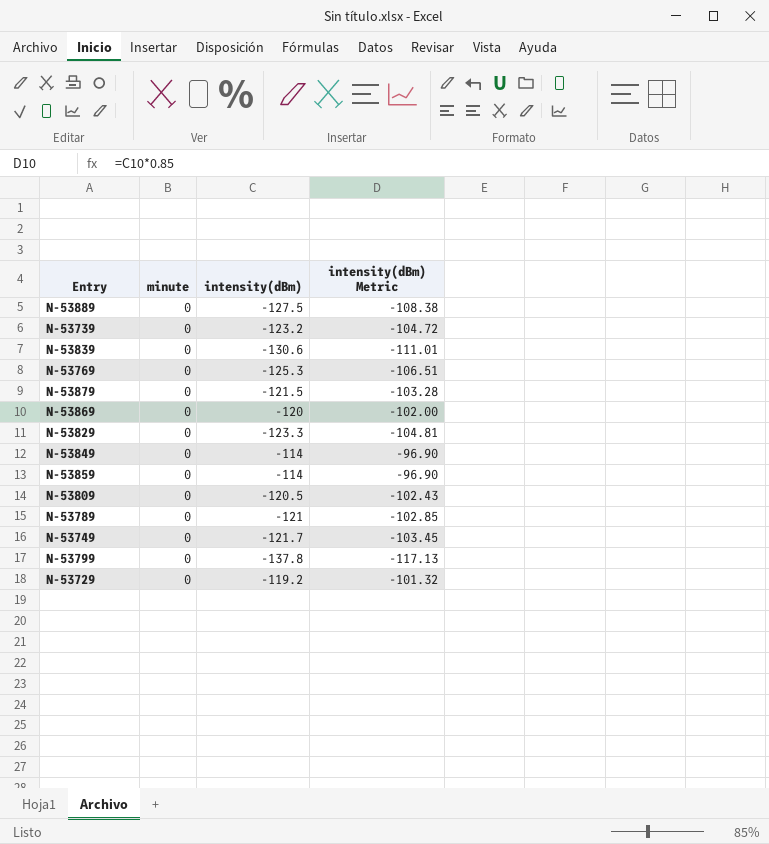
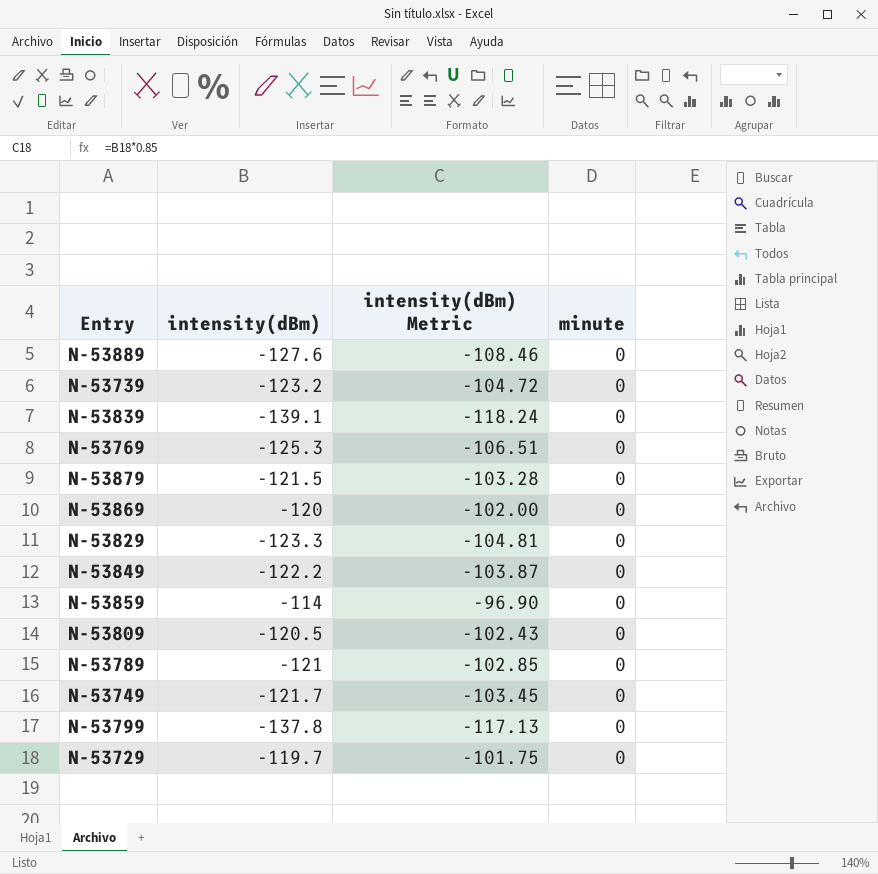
column minute | position: 2 -> 4
N-53889 | intensity(dBm): -127.5 -> -127.6
N-53889 | intensity(dBm) Metric: -108.38 -> -108.46
N-53839 | intensity(dBm): -130.6 -> -139.1
N-53839 | intensity(dBm) Metric: -111.01 -> -118.24
N-53849 | intensity(dBm): -114 -> -122.2
N-53849 | intensity(dBm) Metric: -96.90 -> -103.87
N-53729 | intensity(dBm): -119.2 -> -119.7
N-53729 | intensity(dBm) Metric: -101.32 -> -101.75

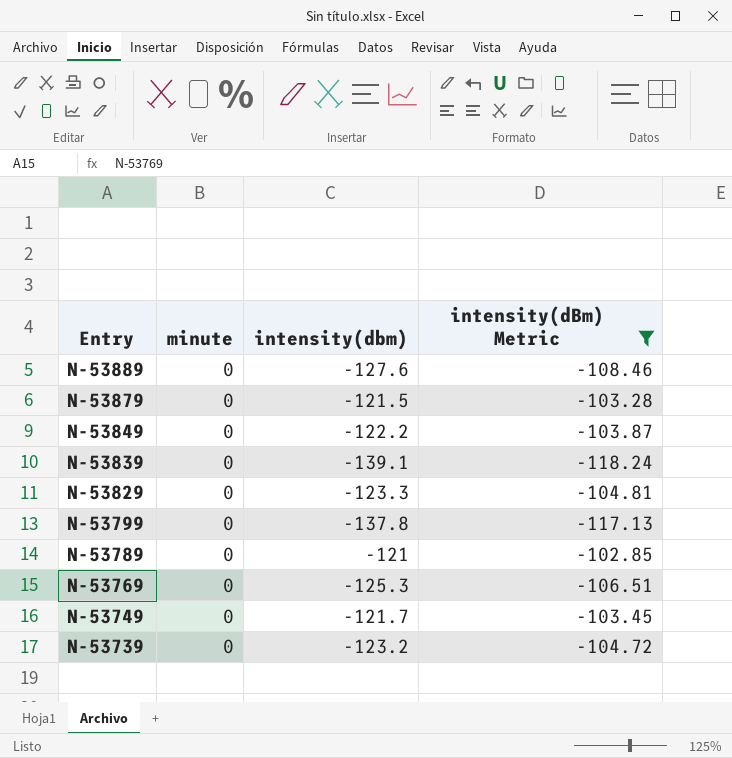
filter: none -> intensity(dBm) Metric <= -102.85
row order: none -> Entry descending
column minute | position: 4 -> 2
column name: intensity(dBm) -> intensity(dbm)

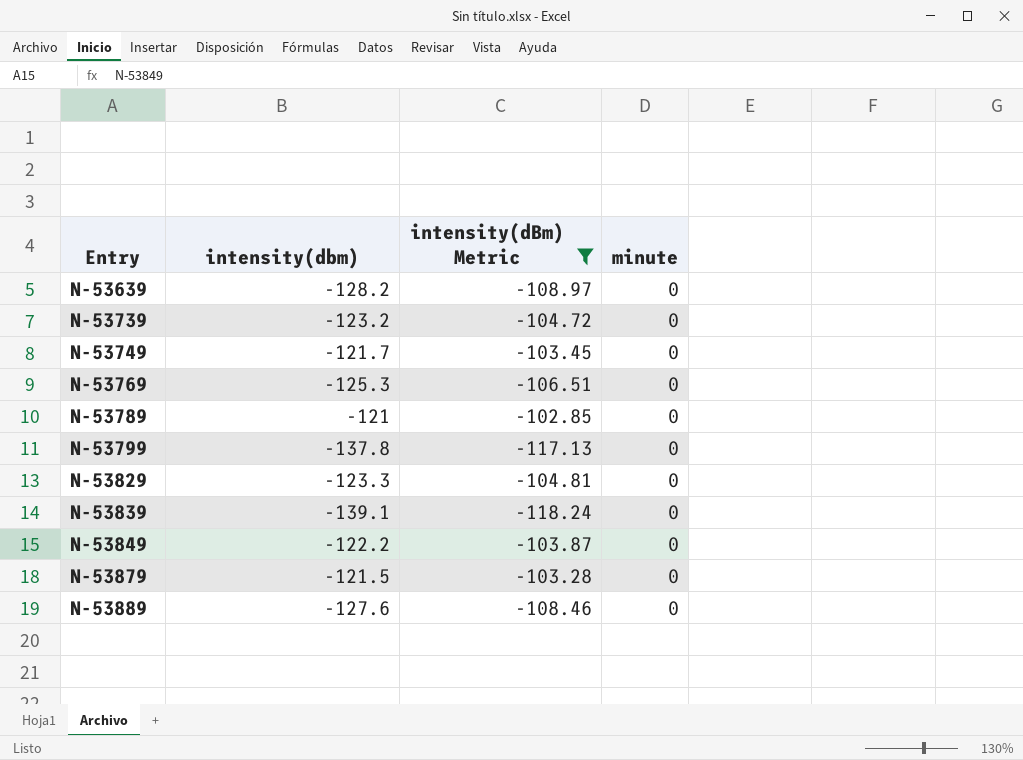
row order: Entry descending -> Entry ascending
column minute | position: 2 -> 4
row N-53639: none -> -128.2 | -108.97 | 0

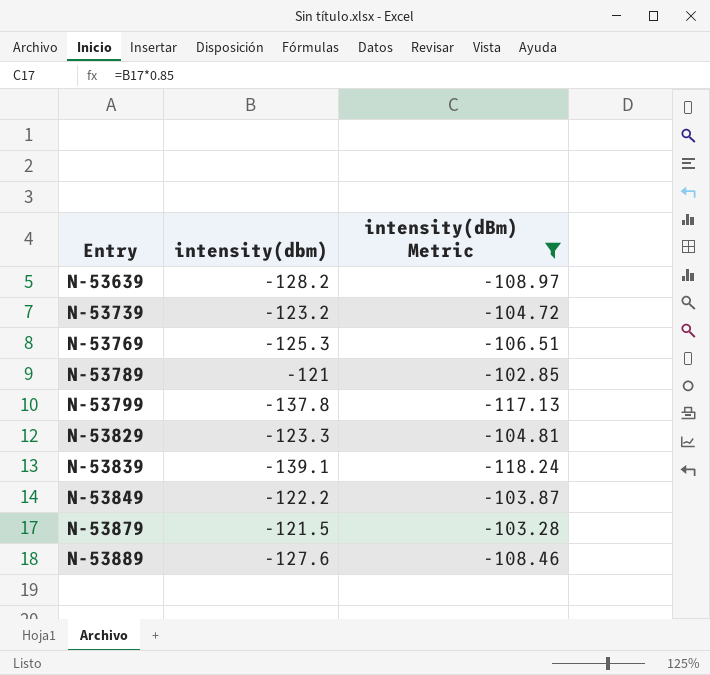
column minute | position: 4 -> none
row N-53749: -121.7 | -103.45 | 0 -> none

